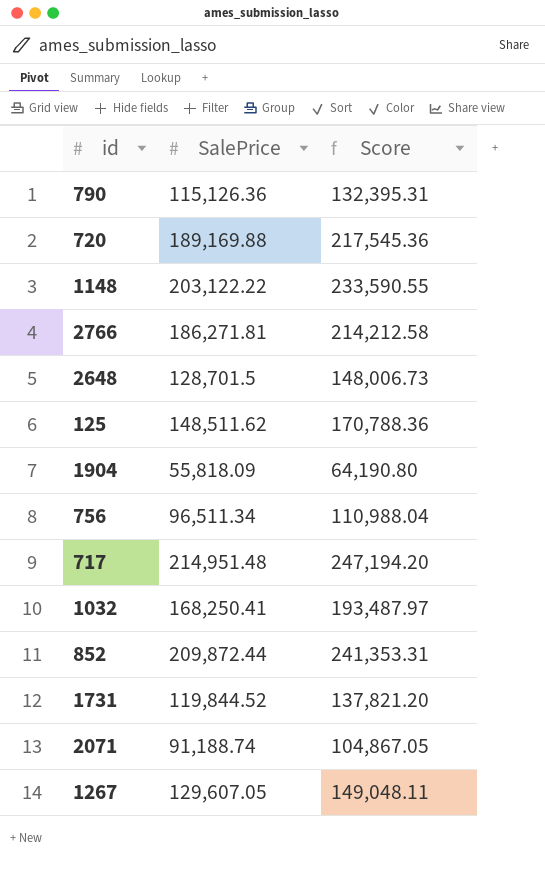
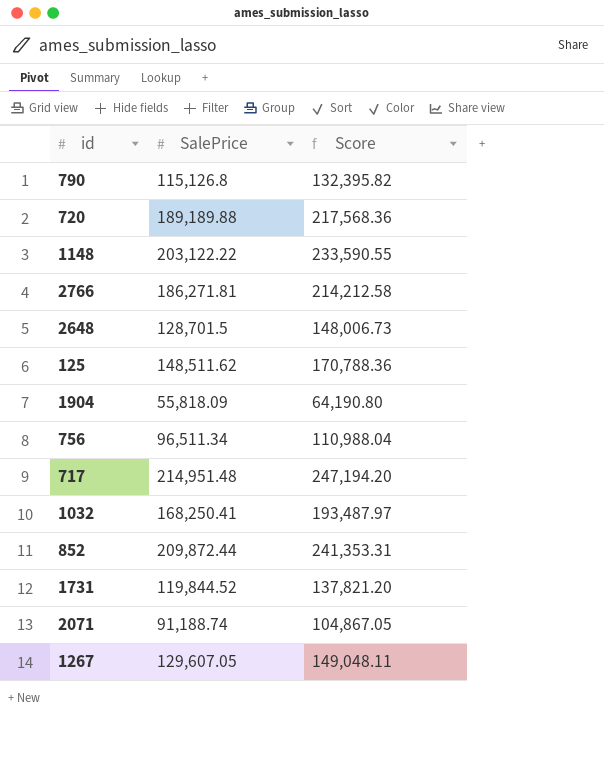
790 | SalePrice: 115,126.36 -> 115,126.8
790 | Score: 132,395.31 -> 132,395.82
720 | SalePrice: 189,169.88 -> 189,189.88
720 | Score: 217,545.36 -> 217,568.36

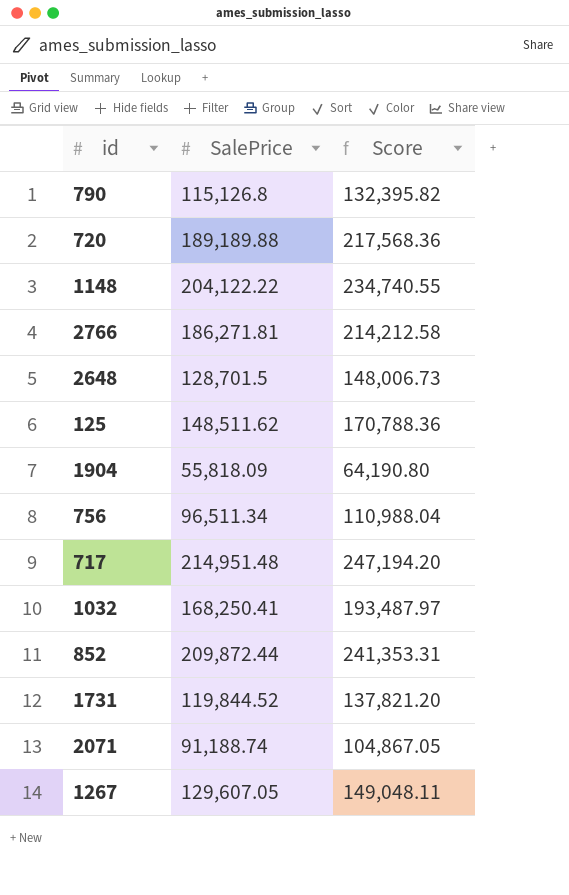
1148 | SalePrice: 203,122.22 -> 204,122.22
1148 | Score: 233,590.55 -> 234,740.55

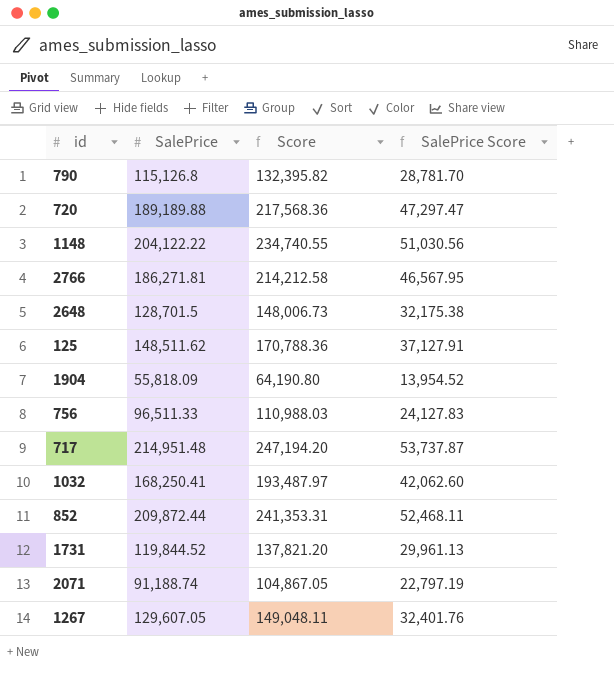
column SalePrice Score | formula: none -> [SalePrice] * 0.25
756 | SalePrice: 96,511.34 -> 96,511.33
756 | Score: 110,988.04 -> 110,988.03

